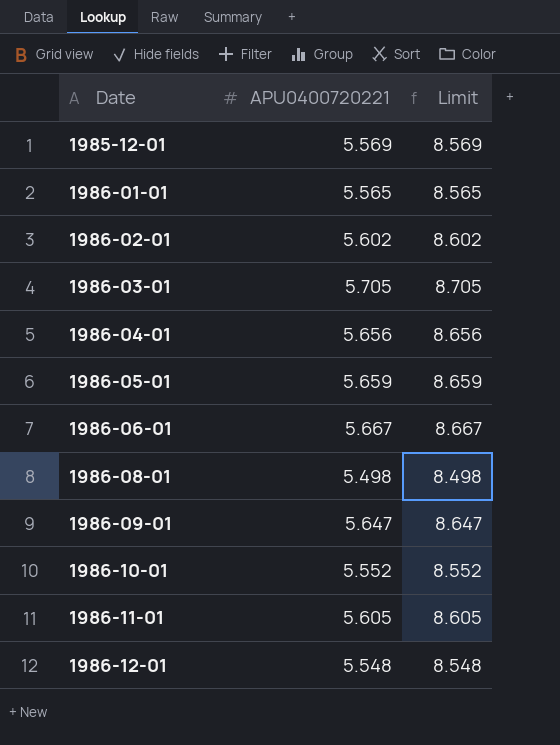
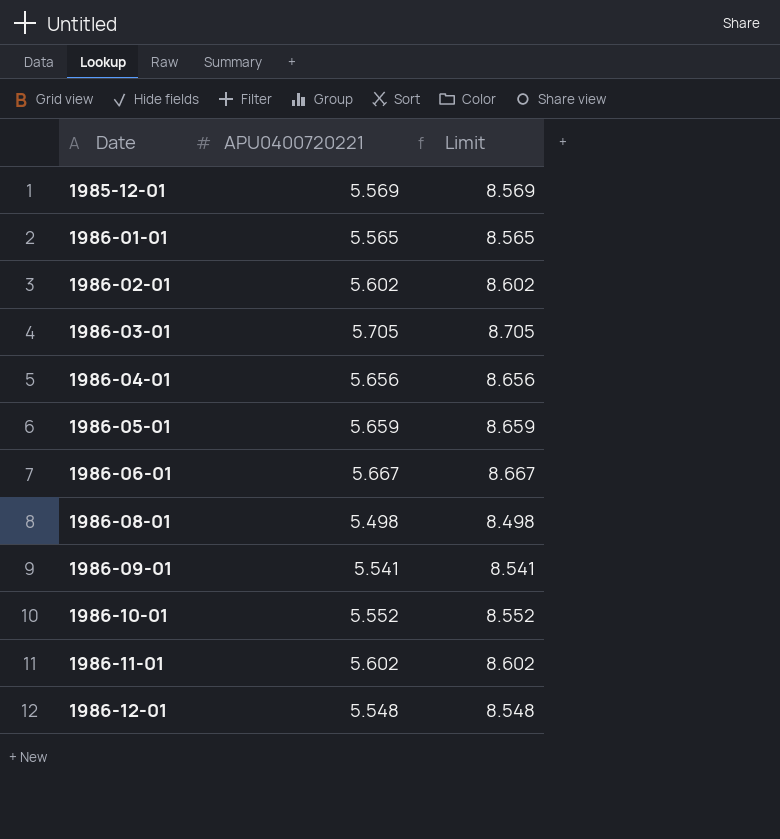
1986-09-01 | APU0400720221: 5.647 -> 5.541
1986-09-01 | Limit: 8.647 -> 8.541
1986-11-01 | APU0400720221: 5.605 -> 5.602
1986-11-01 | Limit: 8.605 -> 8.602

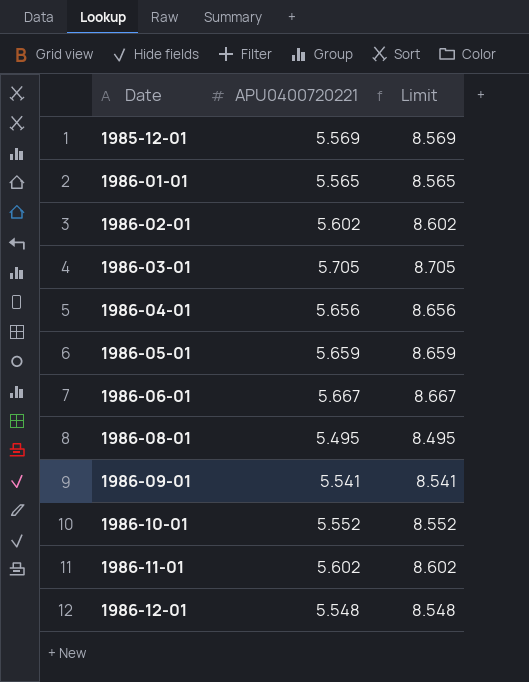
1986-08-01 | APU0400720221: 5.498 -> 5.495
1986-08-01 | Limit: 8.498 -> 8.495

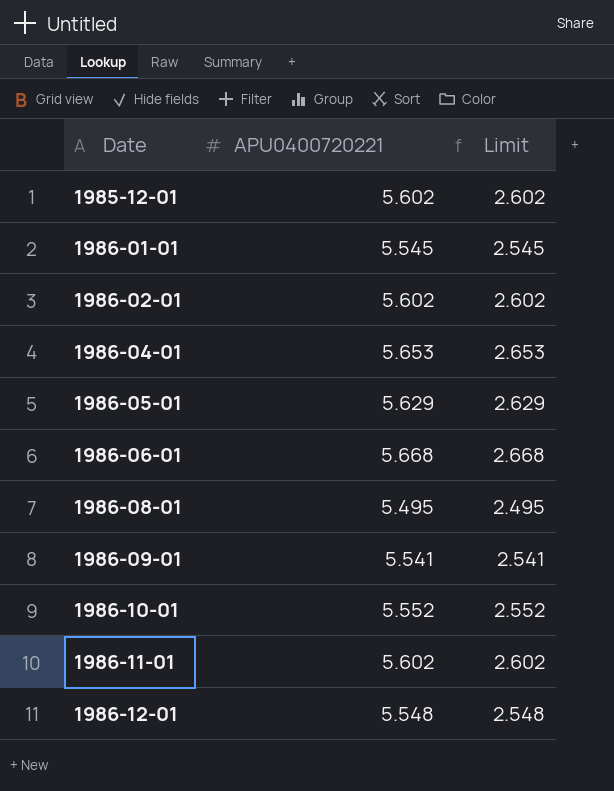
column Limit | formula: [APU0400720221] + 3 -> [APU0400720221] - 3
row 1986-03-01: 5.705 | 8.705 -> none
1985-12-01 | APU0400720221: 5.569 -> 5.602
1986-01-01 | APU0400720221: 5.565 -> 5.545
1986-04-01 | APU0400720221: 5.656 -> 5.653
1986-05-01 | APU0400720221: 5.659 -> 5.629
1986-06-01 | APU0400720221: 5.667 -> 5.668

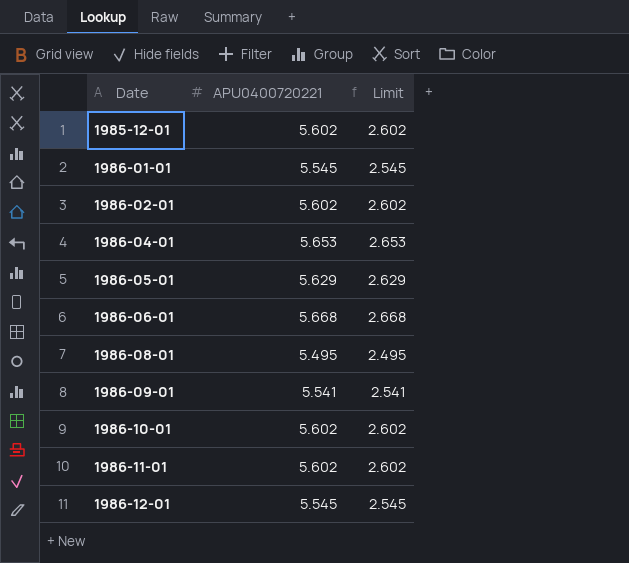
1986-10-01 | APU0400720221: 5.552 -> 5.602
1986-10-01 | Limit: 2.552 -> 2.602
1986-12-01 | APU0400720221: 5.548 -> 5.545
1986-12-01 | Limit: 2.548 -> 2.545

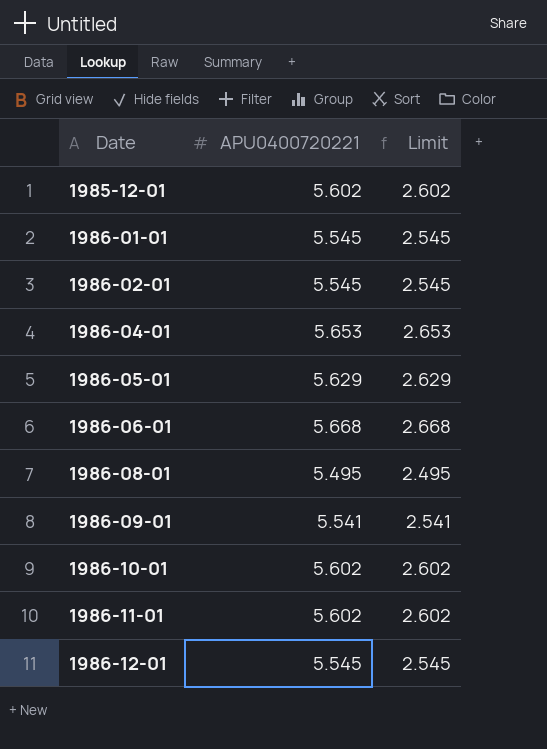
1986-02-01 | APU0400720221: 5.602 -> 5.545
1986-02-01 | Limit: 2.602 -> 2.545

